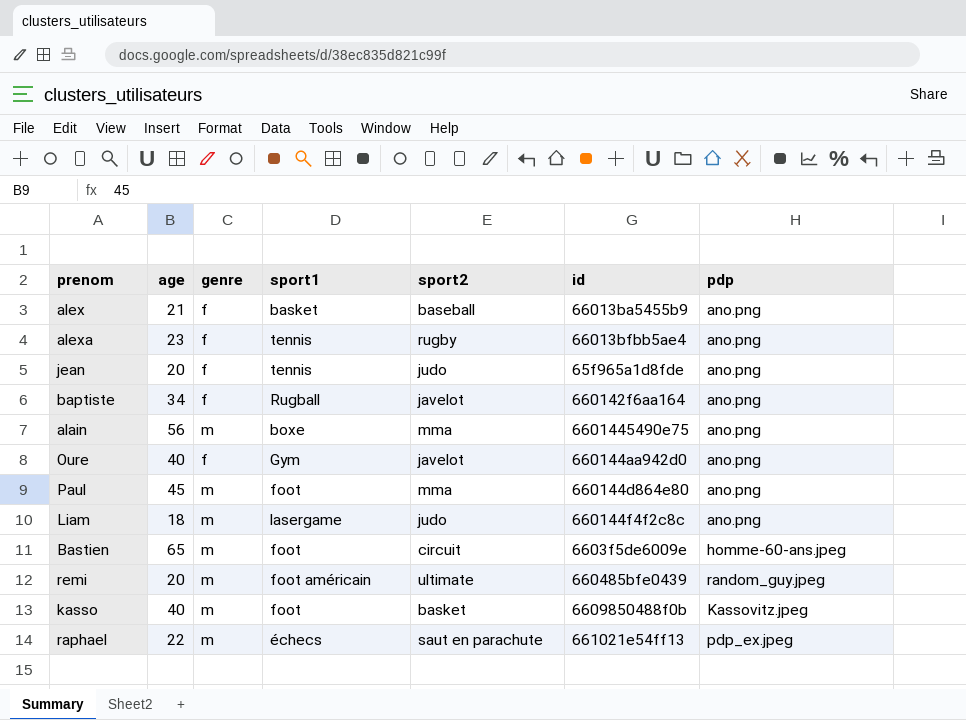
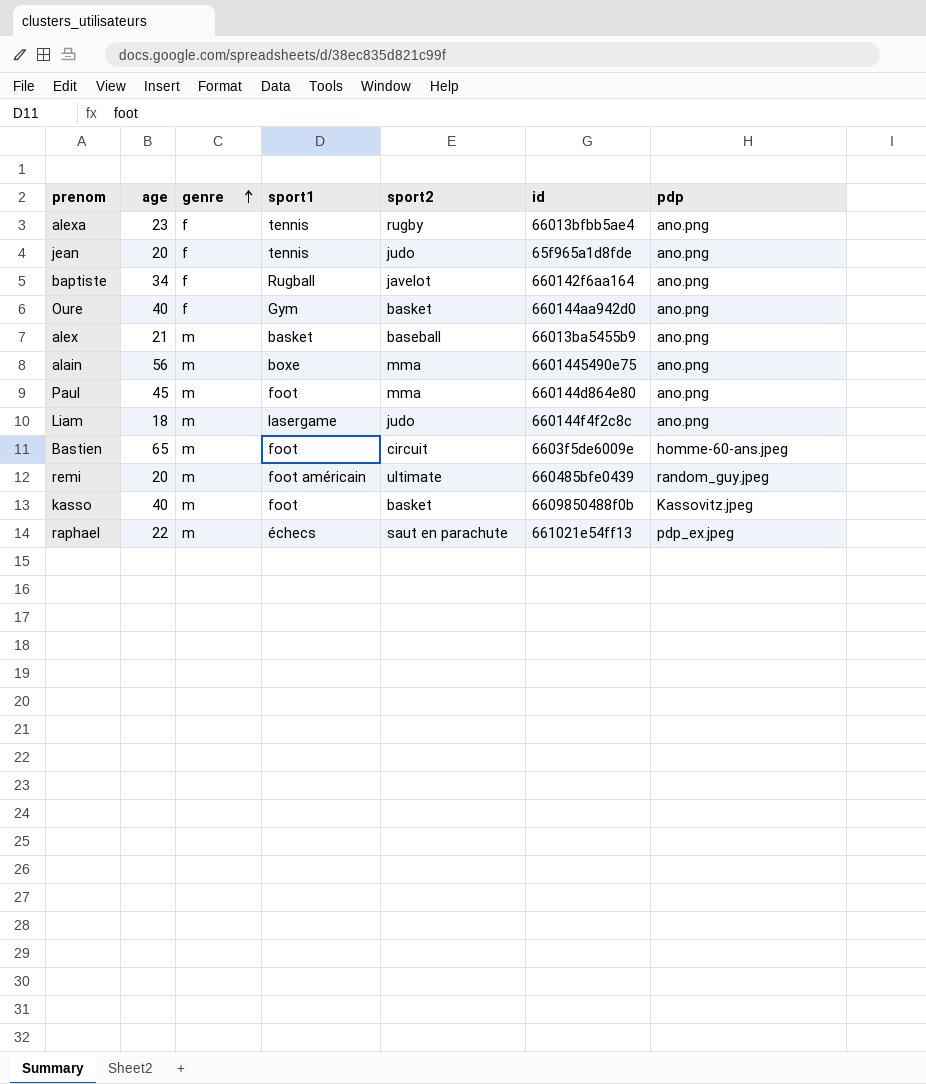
row order: none -> genre ascending
Oure | sport2: javelot -> basket
alex | genre: f -> m

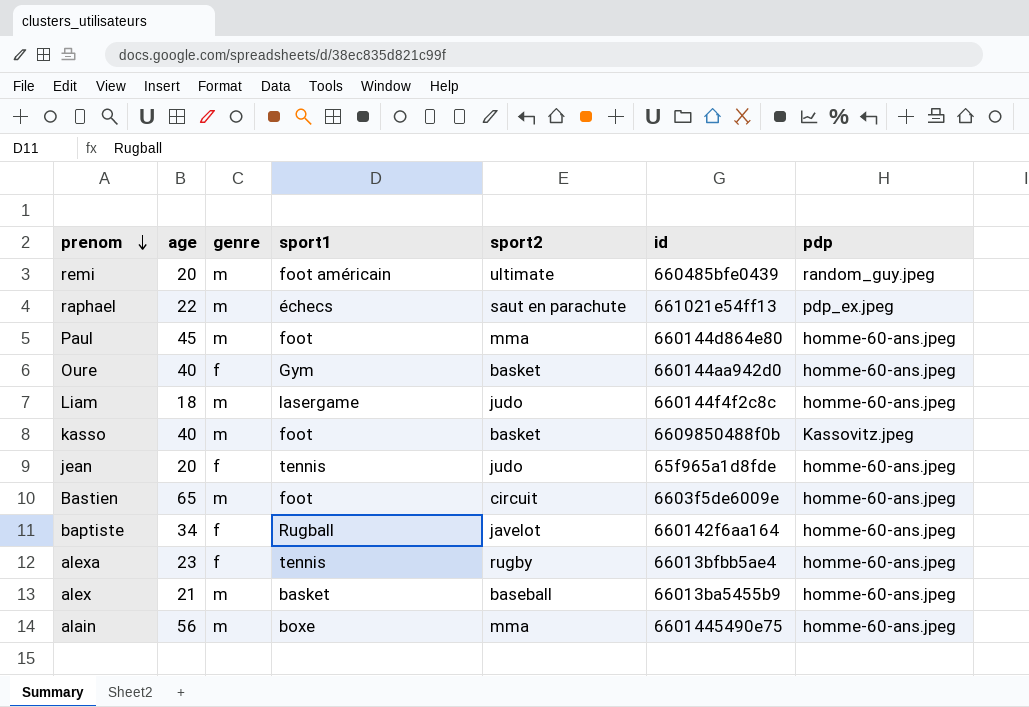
row order: genre ascending -> prenom descending
Paul | pdp: ano.png -> homme-60-ans.jpeg
Oure | pdp: ano.png -> homme-60-ans.jpeg
Liam | pdp: ano.png -> homme-60-ans.jpeg
jean | pdp: ano.png -> homme-60-ans.jpeg
baptiste | pdp: ano.png -> homme-60-ans.jpeg
alexa | pdp: ano.png -> homme-60-ans.jpeg
alex | pdp: ano.png -> homme-60-ans.jpeg
alain | pdp: ano.png -> homme-60-ans.jpeg

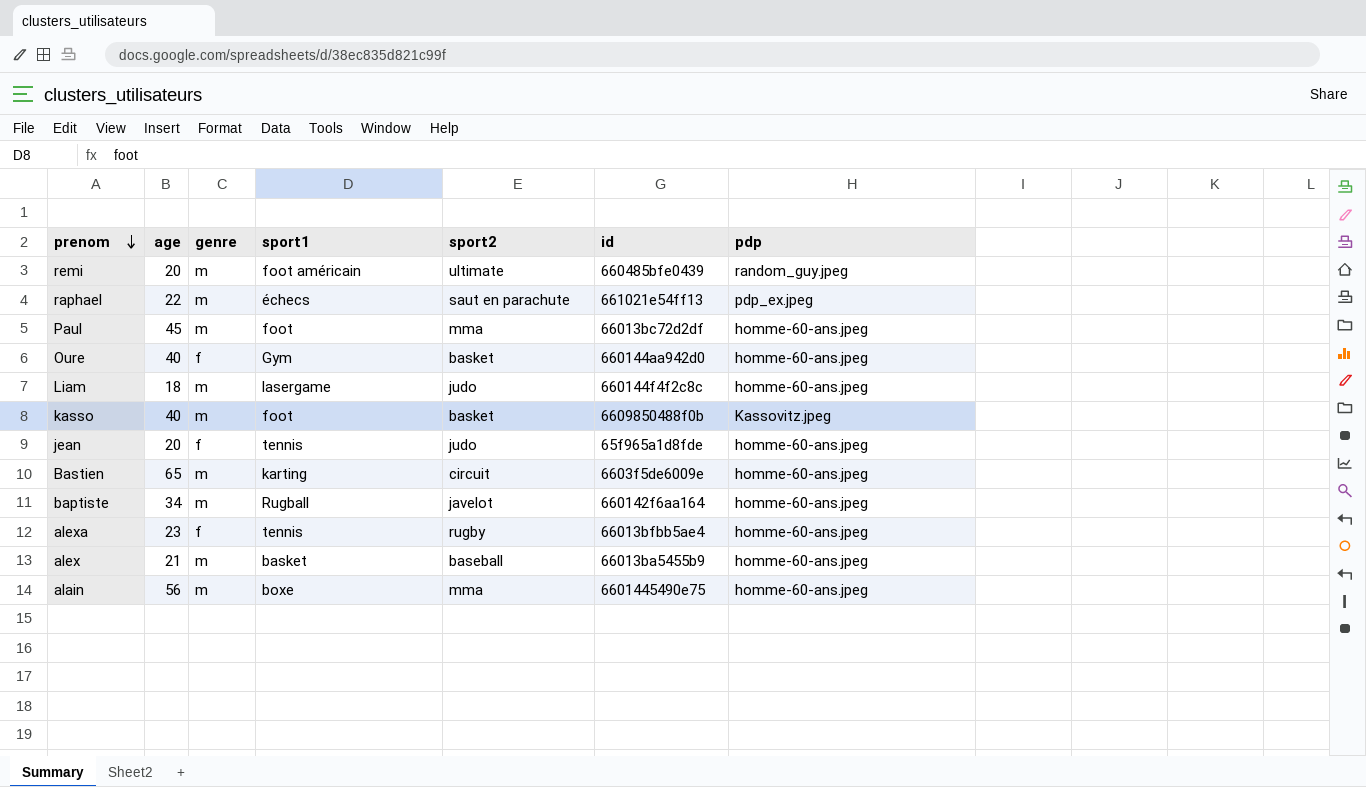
Paul | id: 660144d864e80 -> 66013bc72d2df
Bastien | sport1: foot -> karting
baptiste | genre: f -> m

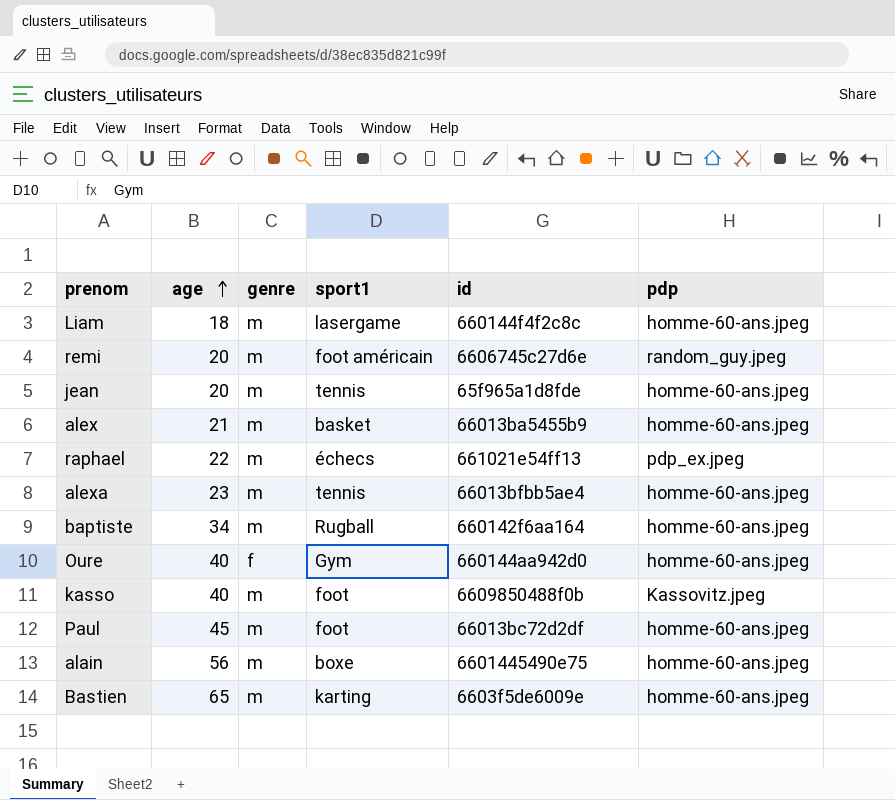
row order: prenom descending -> age ascending
column sport2 | position: 5 -> none
remi | id: 660485bfe0439 -> 6606745c27d6e
jean | genre: f -> m
alexa | genre: f -> m

